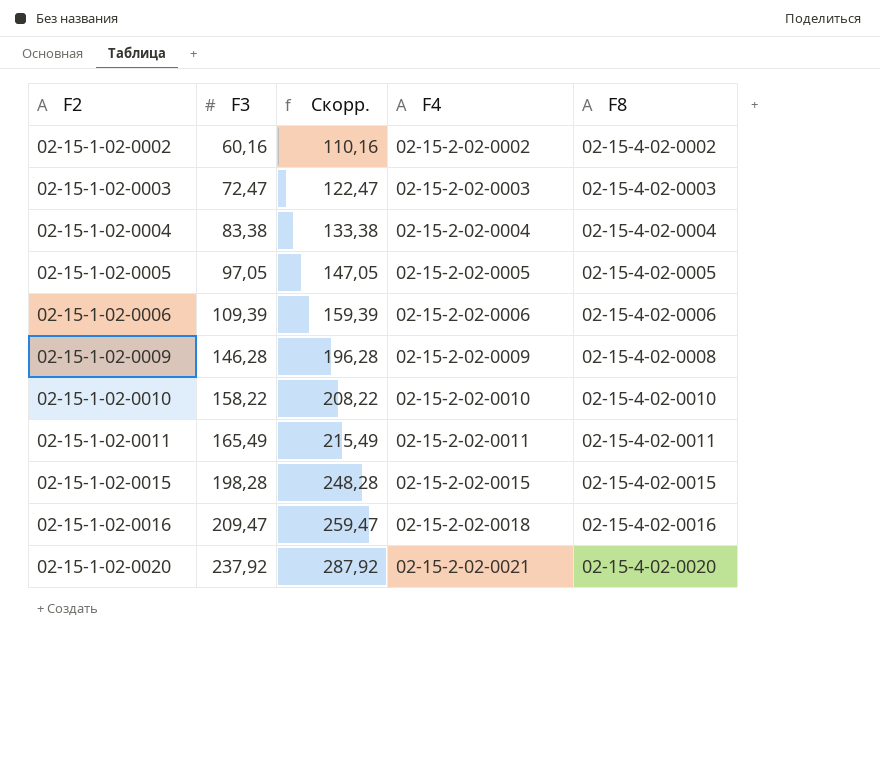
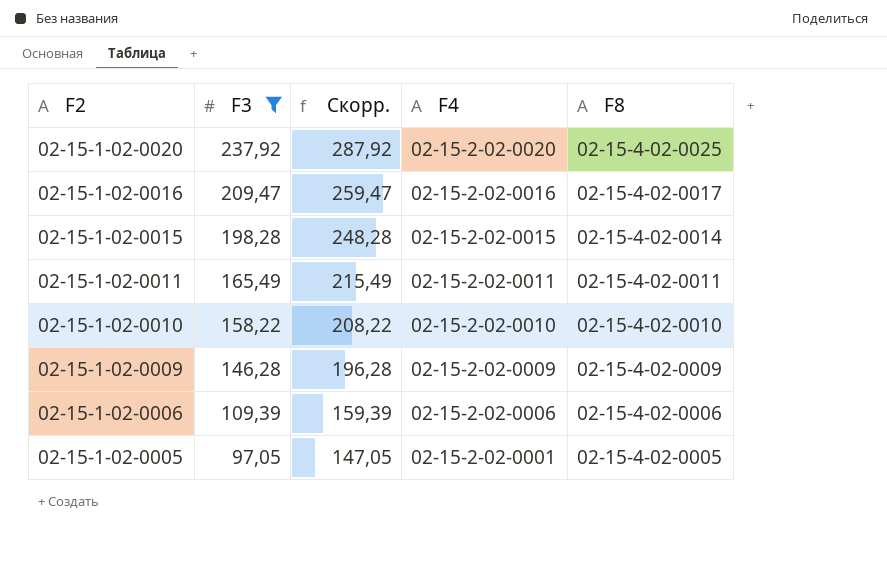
filter: none -> F3 >= 97,05
row order: F2 ascending -> F2 descending
02-15-1-02-0020 | F4: 02-15-2-02-0021 -> 02-15-2-02-0020
02-15-1-02-0020 | F8: 02-15-4-02-0020 -> 02-15-4-02-0025
02-15-1-02-0016 | F4: 02-15-2-02-0018 -> 02-15-2-02-0016
02-15-1-02-0016 | F8: 02-15-4-02-0016 -> 02-15-4-02-0017
02-15-1-02-0015 | F8: 02-15-4-02-0015 -> 02-15-4-02-0014
02-15-1-02-0009 | F8: 02-15-4-02-0008 -> 02-15-4-02-0009
02-15-1-02-0005 | F4: 02-15-2-02-0005 -> 02-15-2-02-0001

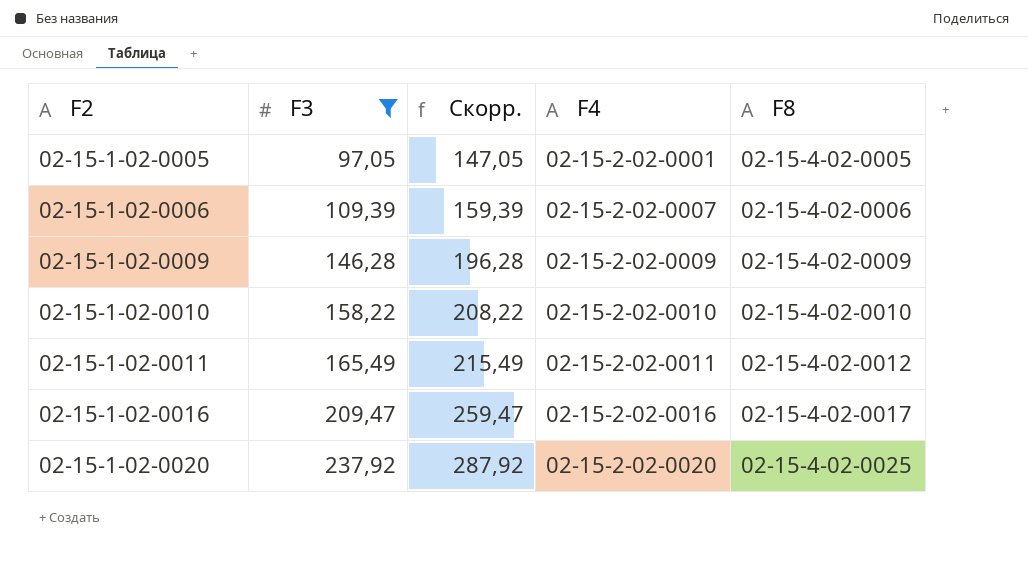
row order: F2 descending -> F2 ascending
row 02-15-1-02-0015: 198,28 | 248,28 | 02-15-2-02-0015 | 02-15-4-02-0014 -> none
02-15-1-02-0006 | F4: 02-15-2-02-0006 -> 02-15-2-02-0007
02-15-1-02-0011 | F8: 02-15-4-02-0011 -> 02-15-4-02-0012

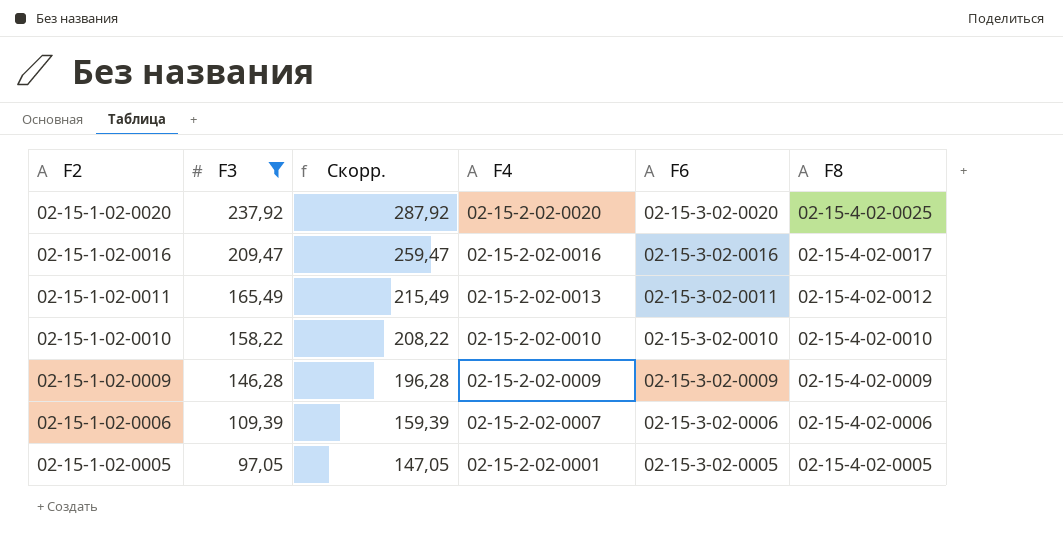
row order: F2 ascending -> F2 descending
column F6 | position: none -> 5
02-15-1-02-0011 | F4: 02-15-2-02-0011 -> 02-15-2-02-0013

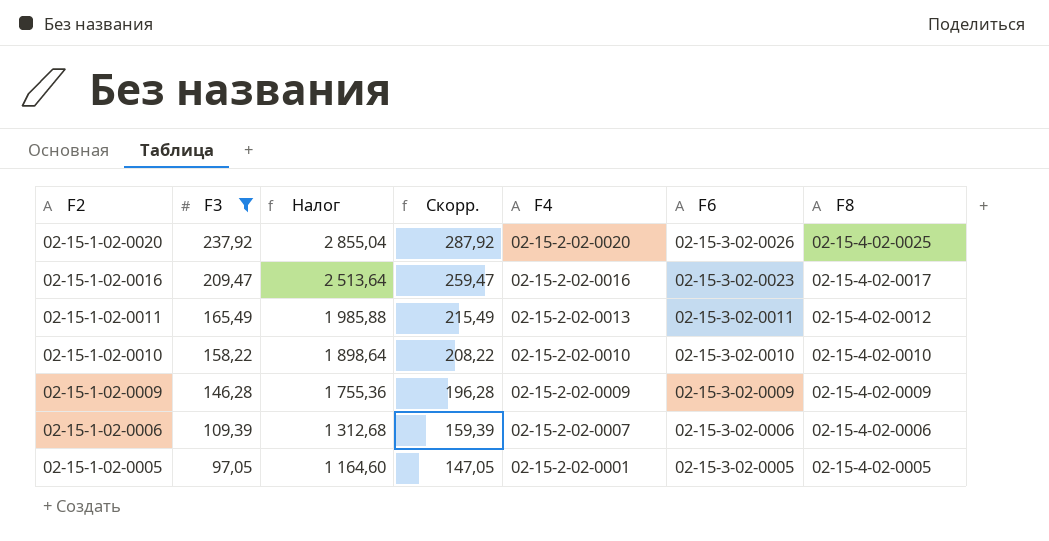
column Налог | formula: none -> [F3] * 12
02-15-1-02-0020 | F6: 02-15-3-02-0020 -> 02-15-3-02-0026
02-15-1-02-0016 | F6: 02-15-3-02-0016 -> 02-15-3-02-0023

